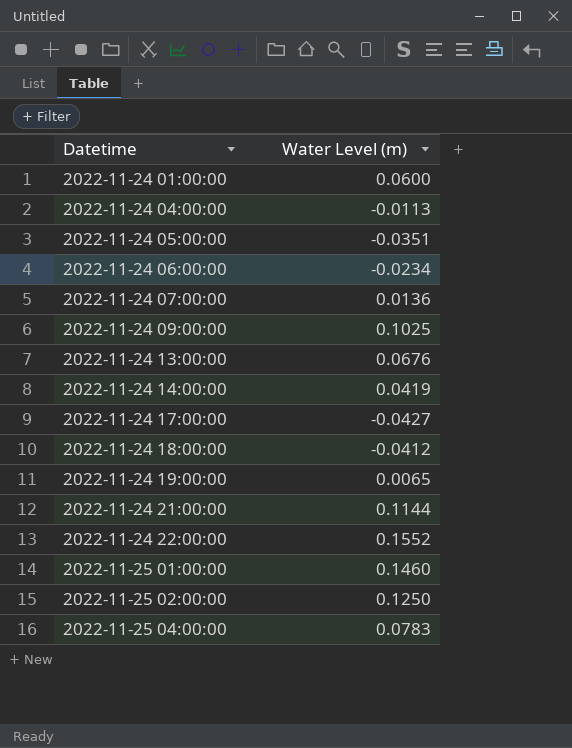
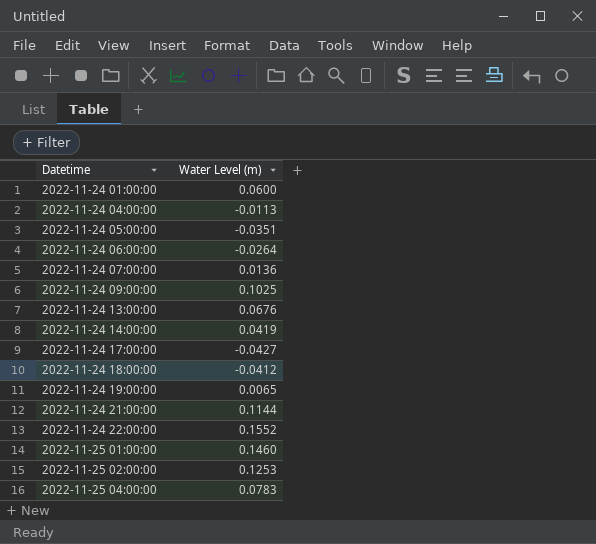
2022-11-24 06:00:00 | Water Level (m): -0.0234 -> -0.0264
2022-11-25 02:00:00 | Water Level (m): 0.1250 -> 0.1253

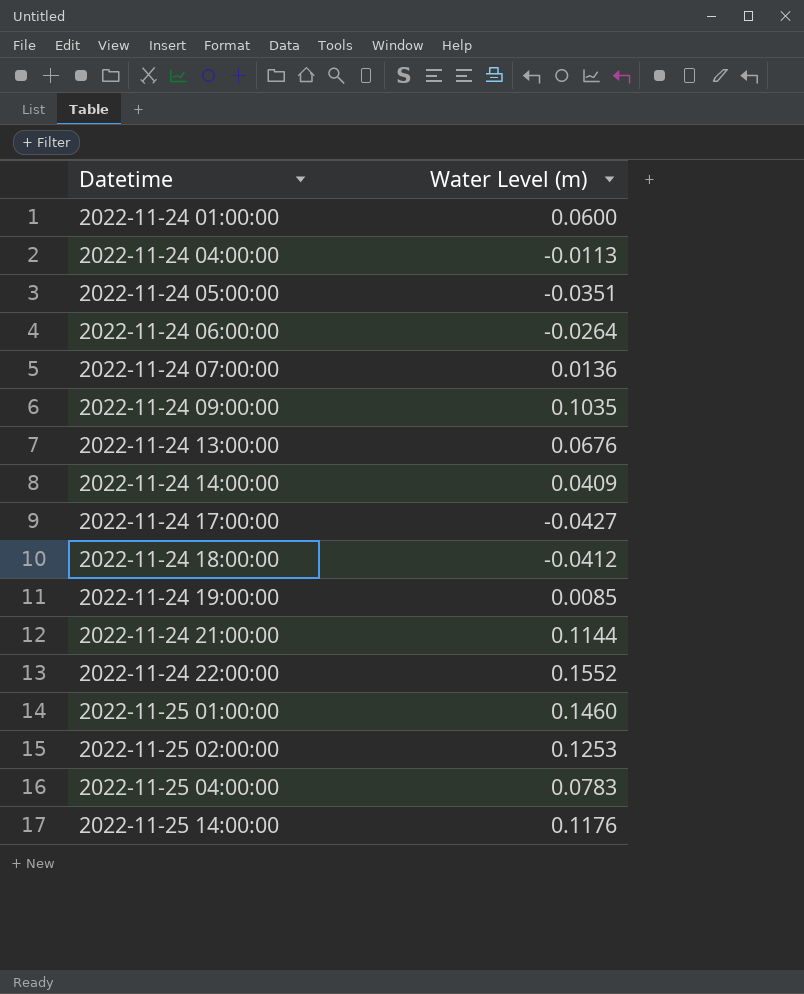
2022-11-24 09:00:00 | Water Level (m): 0.1025 -> 0.1035
2022-11-24 14:00:00 | Water Level (m): 0.0419 -> 0.0409
2022-11-24 19:00:00 | Water Level (m): 0.0065 -> 0.0085
row 2022-11-25 14:00:00: none -> 0.1176

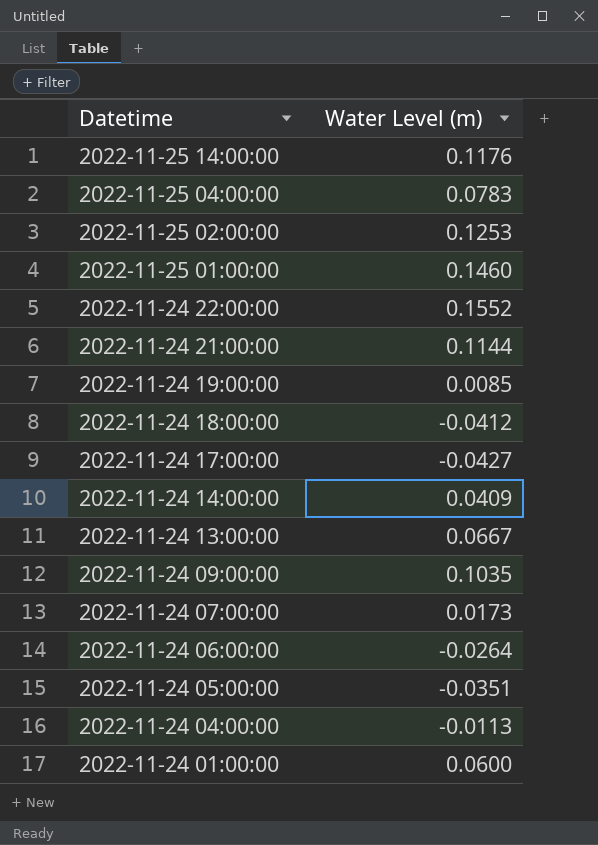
row order: Datetime ascending -> Datetime descending
2022-11-24 13:00:00 | Water Level (m): 0.0676 -> 0.0667
2022-11-24 07:00:00 | Water Level (m): 0.0136 -> 0.0173

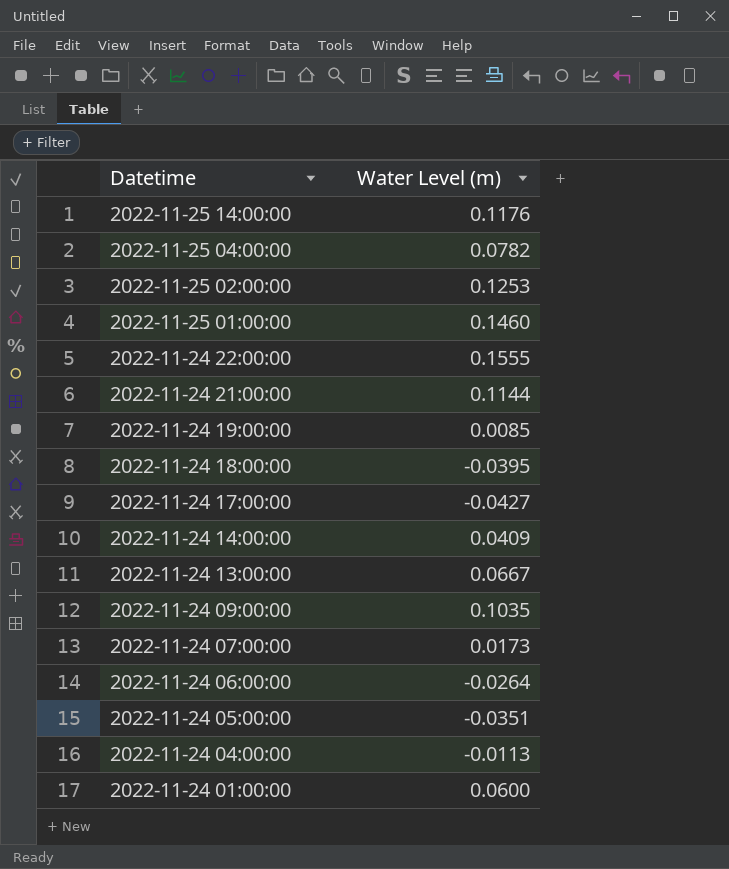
2022-11-25 04:00:00 | Water Level (m): 0.0783 -> 0.0782
2022-11-24 22:00:00 | Water Level (m): 0.1552 -> 0.1555
2022-11-24 18:00:00 | Water Level (m): -0.0412 -> -0.0395

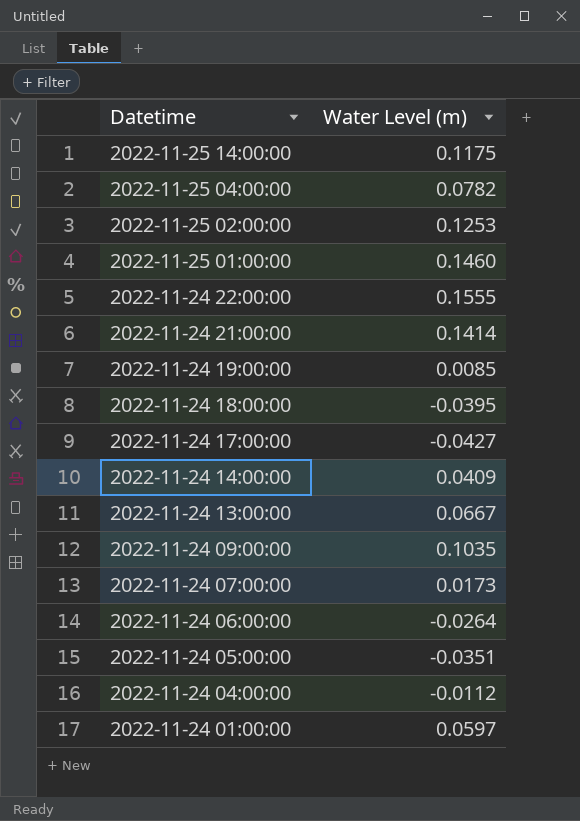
2022-11-25 14:00:00 | Water Level (m): 0.1176 -> 0.1175
2022-11-24 21:00:00 | Water Level (m): 0.1144 -> 0.1414
2022-11-24 04:00:00 | Water Level (m): -0.0113 -> -0.0112
2022-11-24 01:00:00 | Water Level (m): 0.0600 -> 0.0597

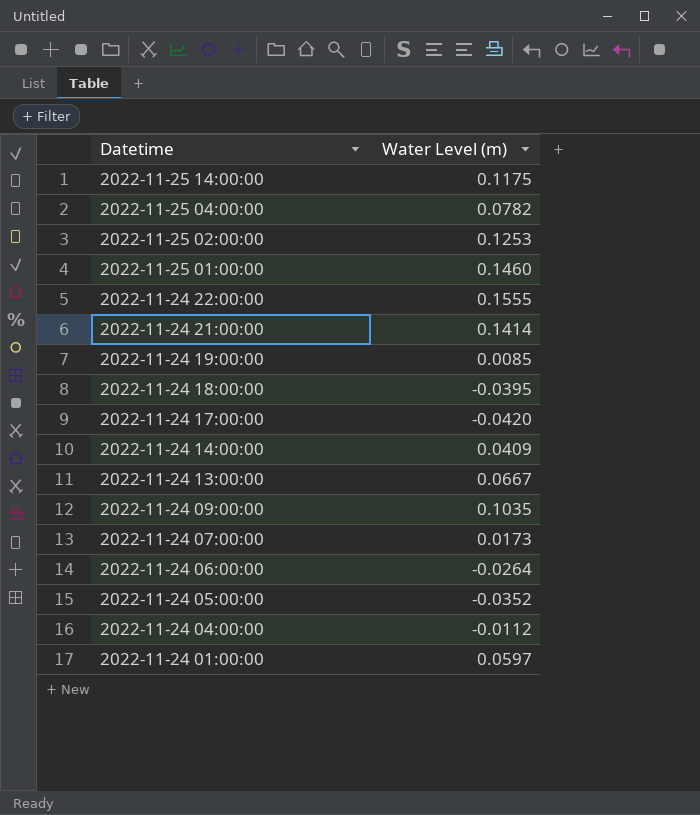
2022-11-24 17:00:00 | Water Level (m): -0.0427 -> -0.0420
2022-11-24 05:00:00 | Water Level (m): -0.0351 -> -0.0352

